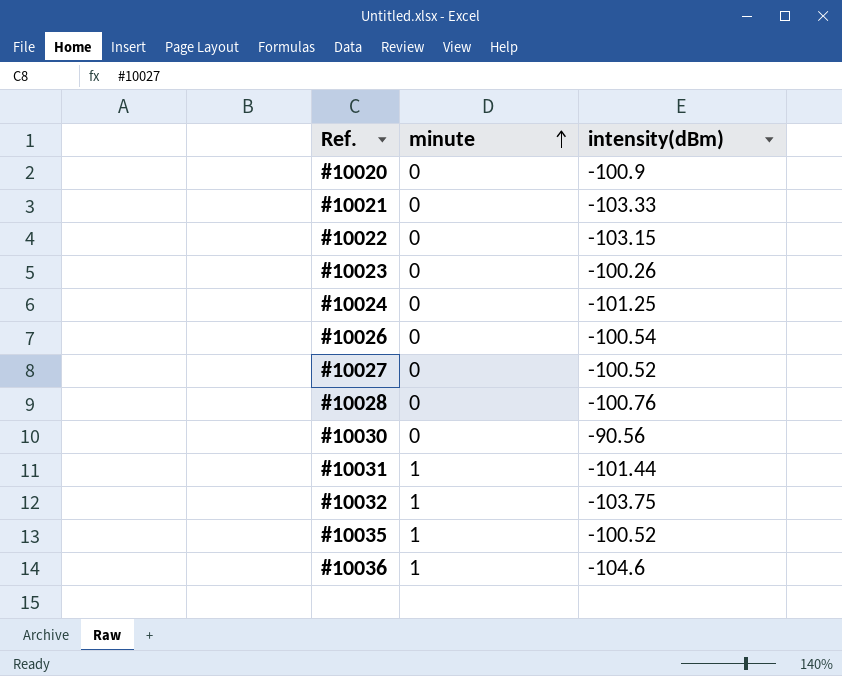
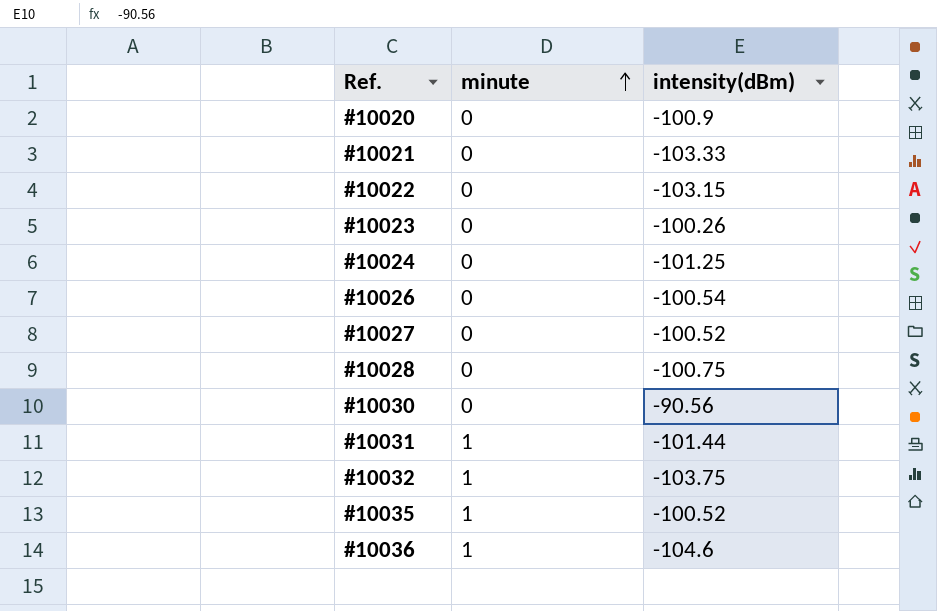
#10028 | intensity(dBm): -100.76 -> -100.75

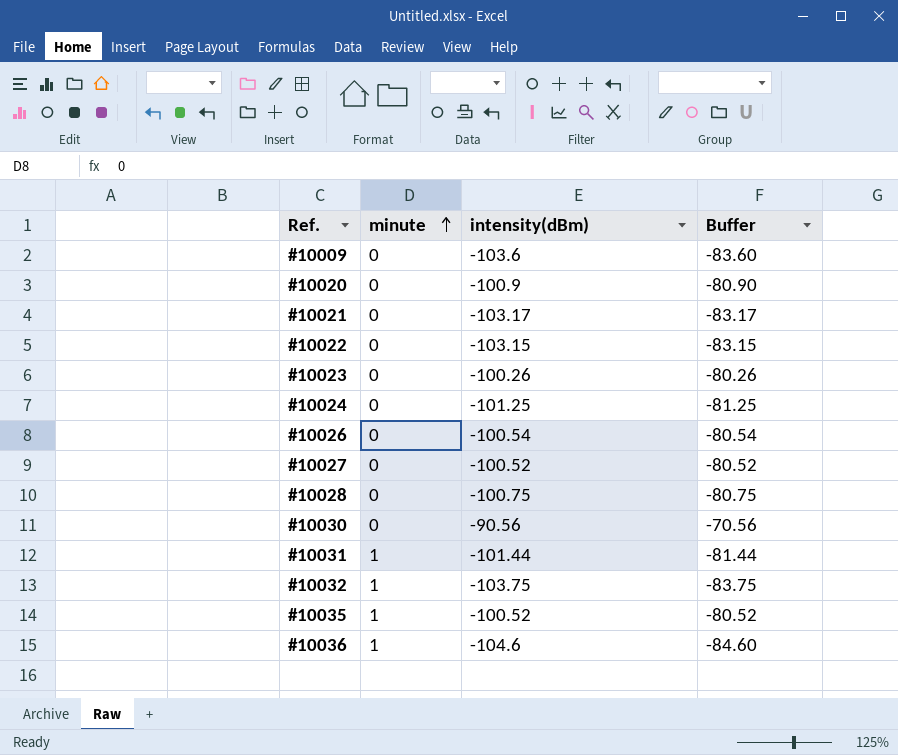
column Buffer | formula: none -> [intensity(dBm)] + 20
row #10009: none -> 0 | -103.6 | -83.60
#10021 | intensity(dBm): -103.33 -> -103.17

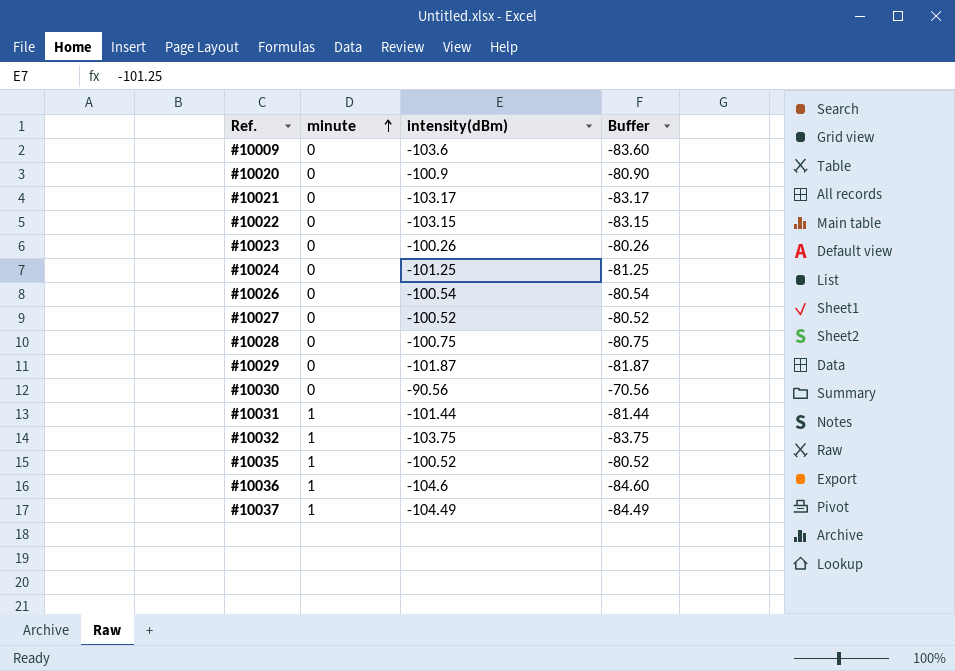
row #10029: none -> 0 | -101.87 | -81.87
row #10037: none -> 1 | -104.49 | -84.49

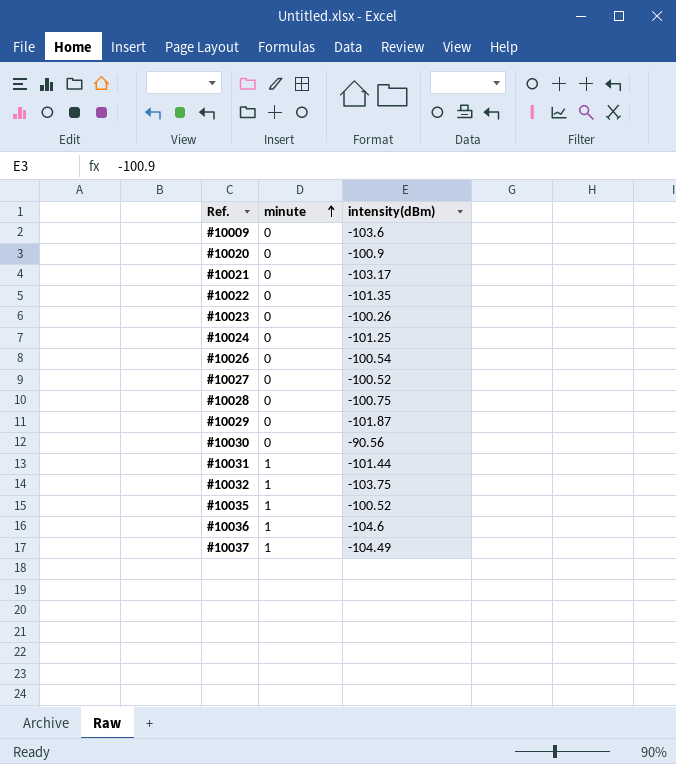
column Buffer | formula: [intensity(dBm)] + 20 -> none
#10022 | intensity(dBm): -103.15 -> -101.35

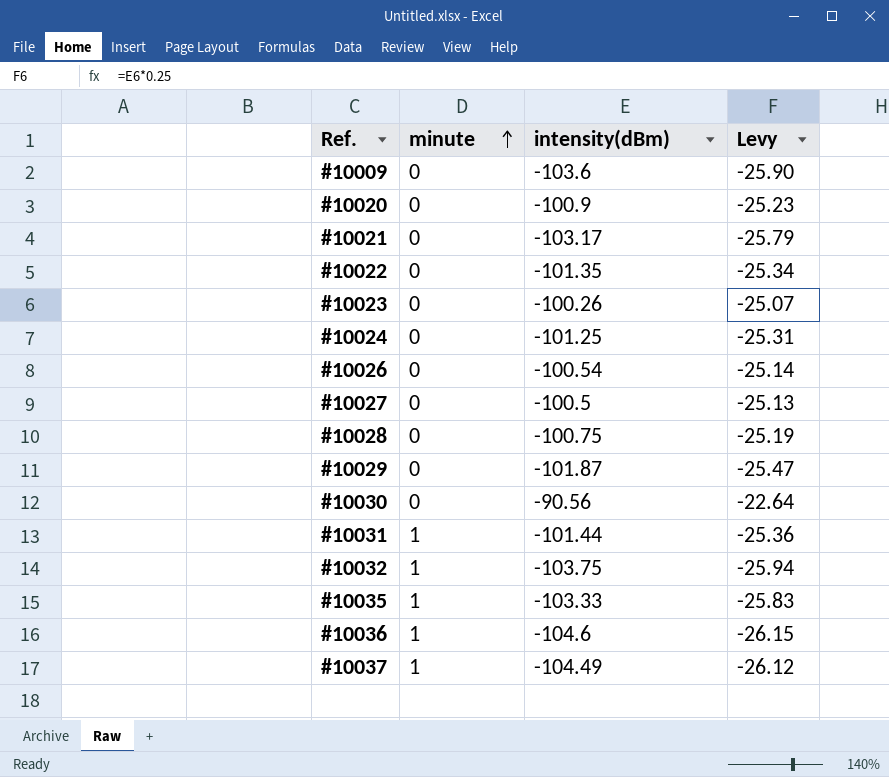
column Levy | formula: none -> [intensity(dBm)] * 0.25
#10027 | intensity(dBm): -100.52 -> -100.5
#10035 | intensity(dBm): -100.52 -> -103.33

